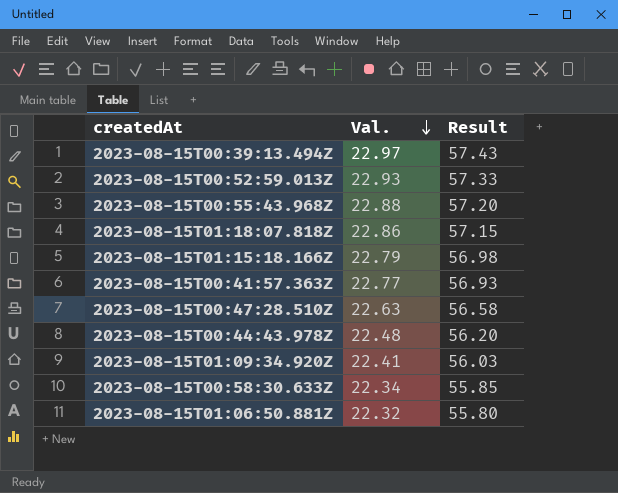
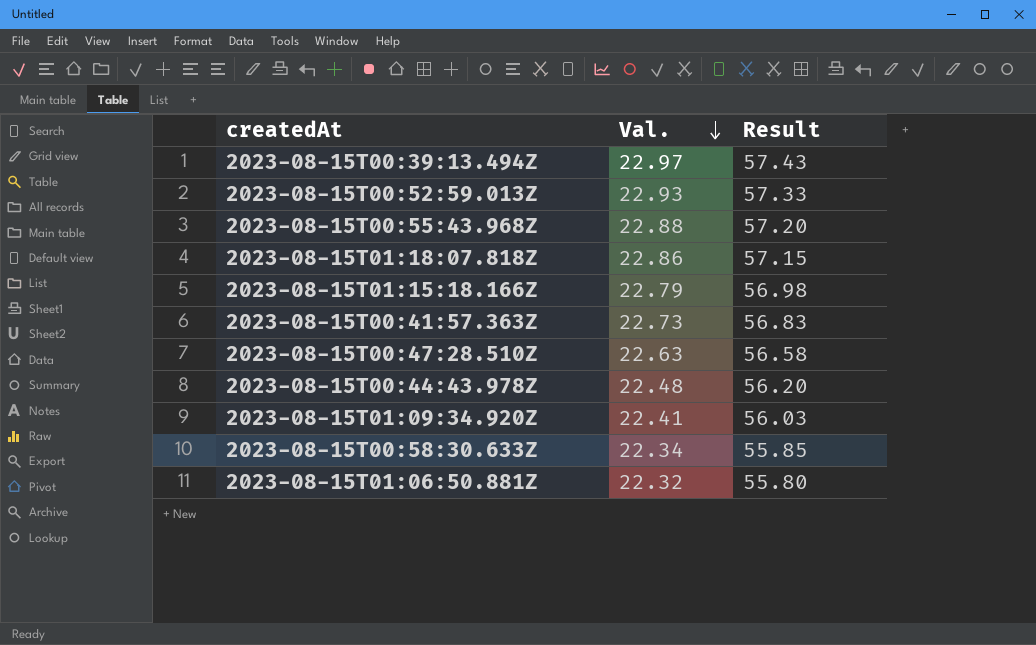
2023-08-15T00:41:57.363Z | Val.: 22.77 -> 22.73
2023-08-15T00:41:57.363Z | Result: 56.93 -> 56.83

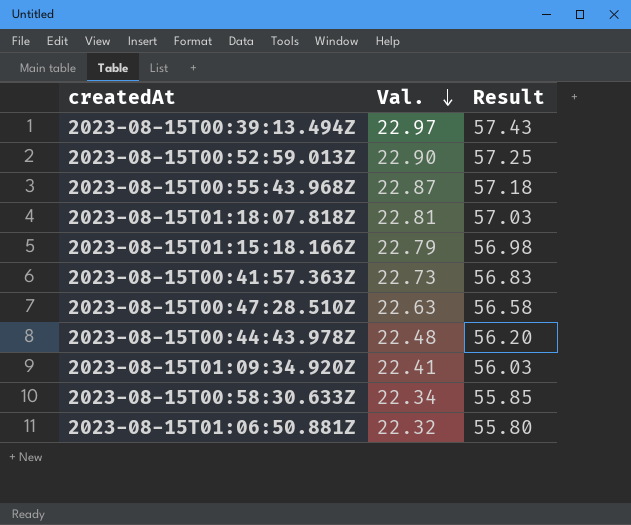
2023-08-15T00:52:59.013Z | Val.: 22.93 -> 22.90
2023-08-15T00:52:59.013Z | Result: 57.33 -> 57.25
2023-08-15T00:55:43.968Z | Val.: 22.88 -> 22.87
2023-08-15T00:55:43.968Z | Result: 57.20 -> 57.18
2023-08-15T01:18:07.818Z | Val.: 22.86 -> 22.81
2023-08-15T01:18:07.818Z | Result: 57.15 -> 57.03

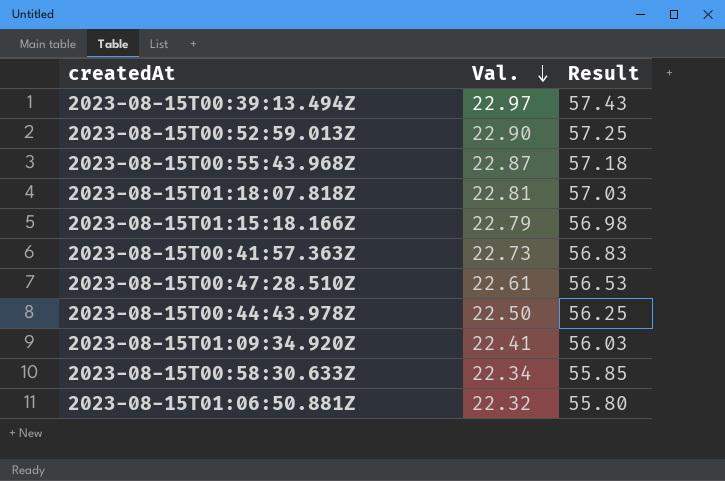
2023-08-15T00:47:28.510Z | Val.: 22.63 -> 22.61
2023-08-15T00:47:28.510Z | Result: 56.58 -> 56.53
2023-08-15T00:44:43.978Z | Val.: 22.48 -> 22.50
2023-08-15T00:44:43.978Z | Result: 56.20 -> 56.25

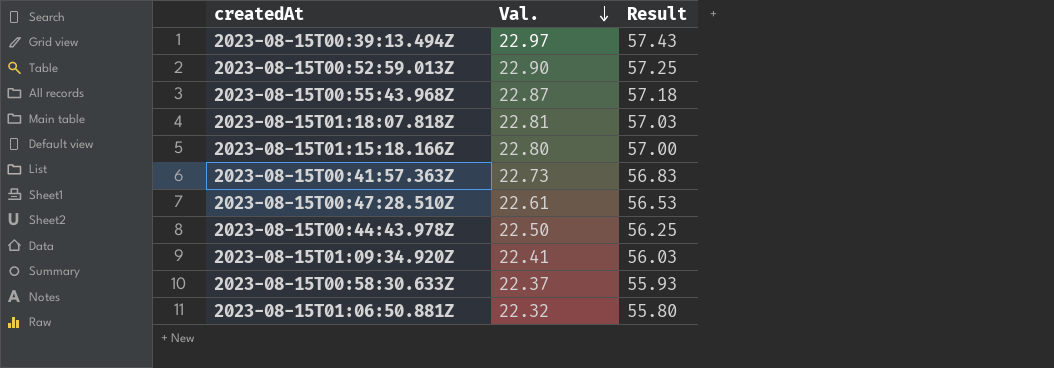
2023-08-15T01:15:18.166Z | Val.: 22.79 -> 22.80
2023-08-15T01:15:18.166Z | Result: 56.98 -> 57.00
2023-08-15T00:58:30.633Z | Val.: 22.34 -> 22.37
2023-08-15T00:58:30.633Z | Result: 55.85 -> 55.93

